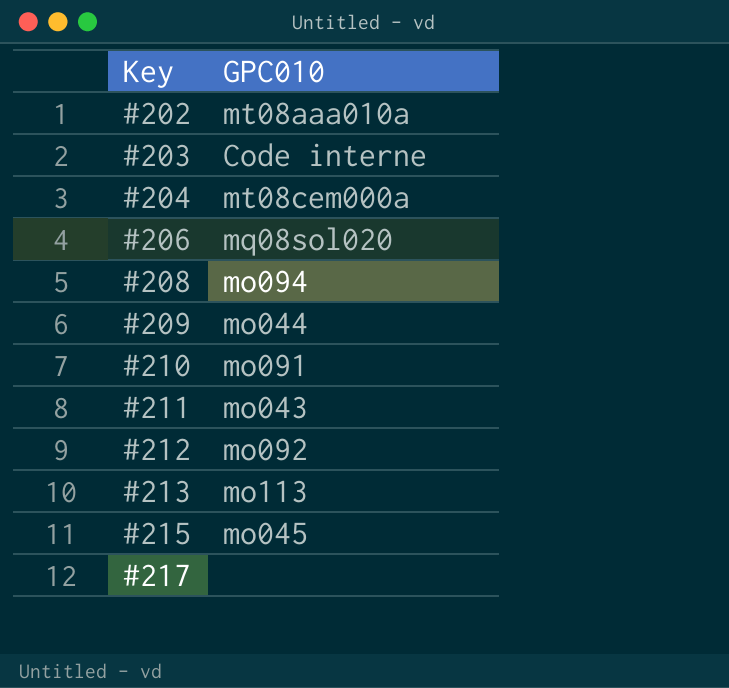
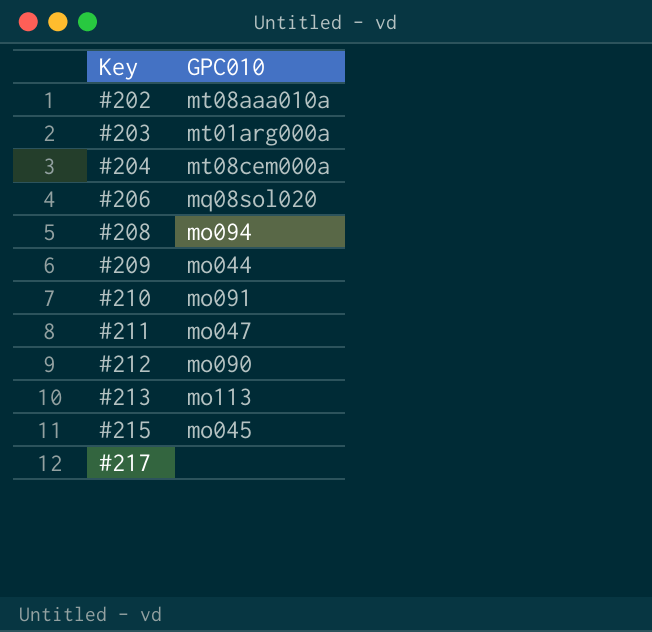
#203 | GPC010: Code interne -> mt01arg000a
#211 | GPC010: mo043 -> mo047
#212 | GPC010: mo092 -> mo090

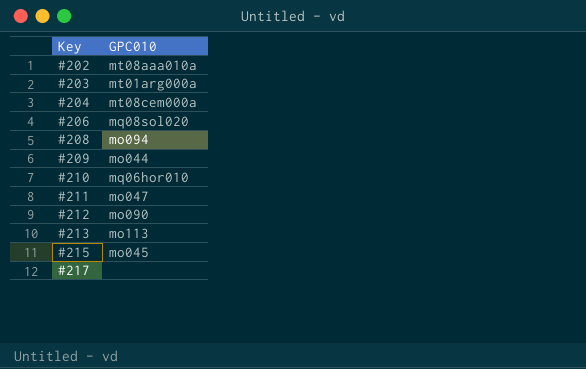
#210 | GPC010: mo091 -> mq06hor010

